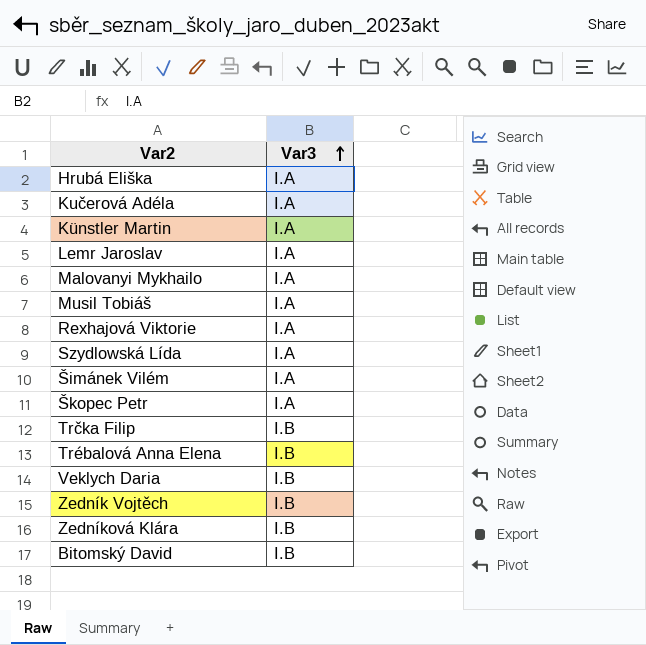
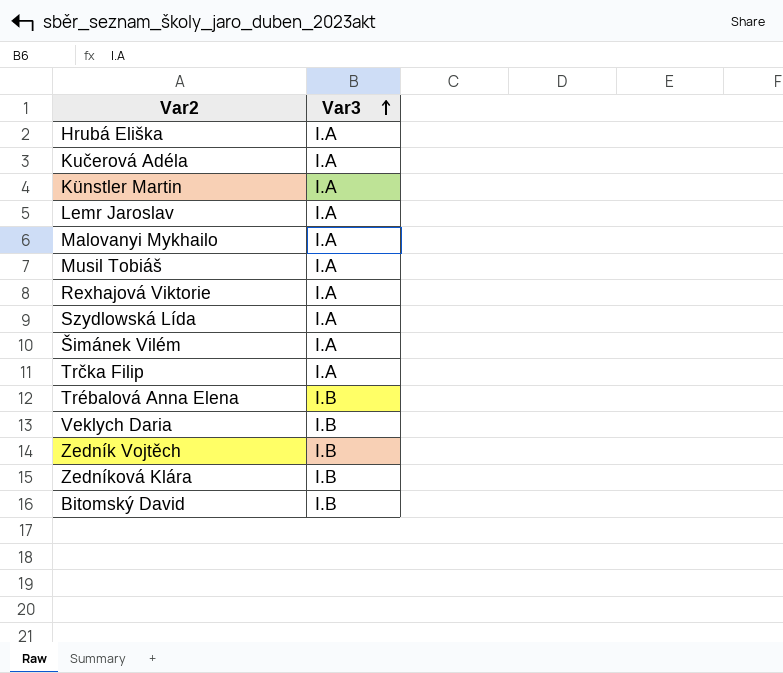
row Škopec Petr: I.A -> none
Trčka Filip | Var3: I.B -> I.A

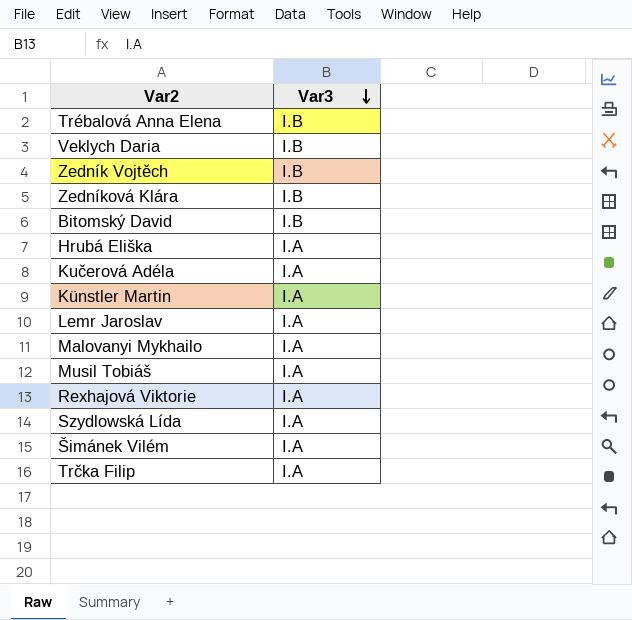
row order: Var3 ascending -> Var3 descending

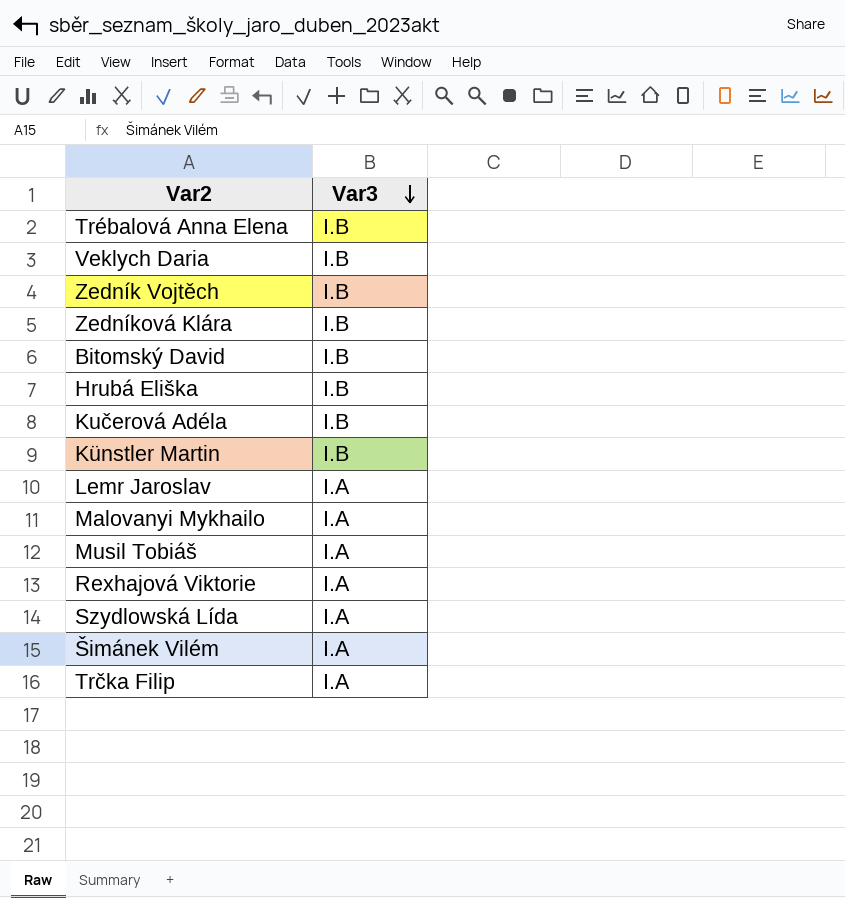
Hrubá Eliška | Var3: I.A -> I.B
Kučerová Adéla | Var3: I.A -> I.B
Künstler Martin | Var3: I.A -> I.B

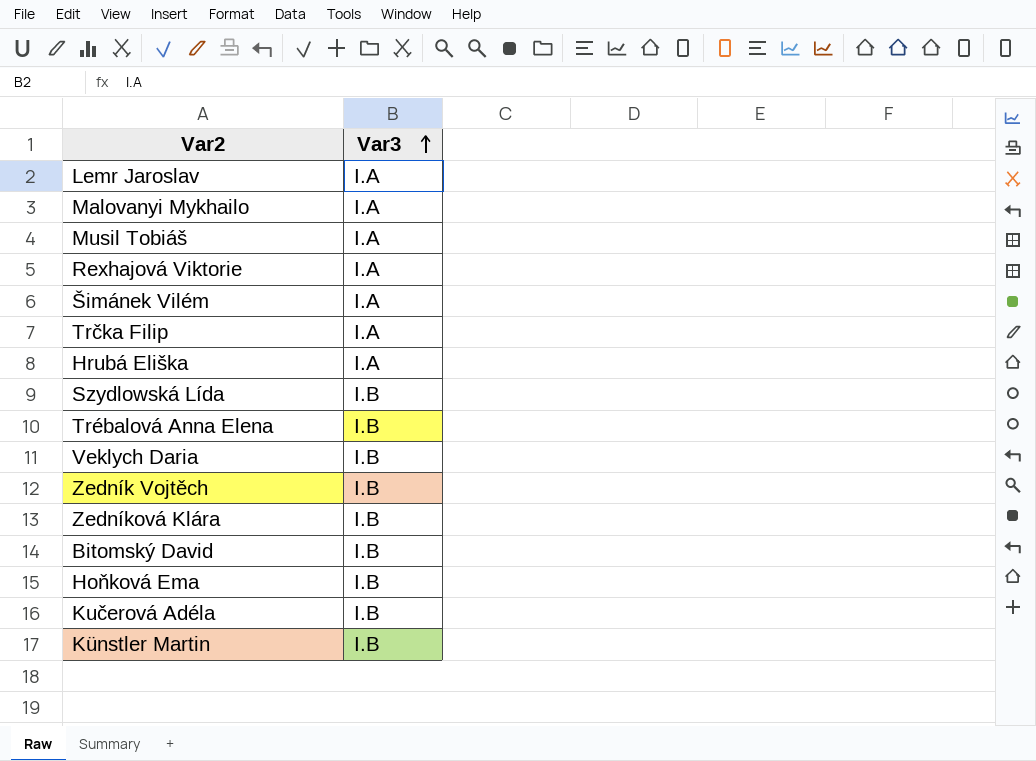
row order: Var3 descending -> Var3 ascending
Hrubá Eliška | Var3: I.B -> I.A
Szydlowská Lída | Var3: I.A -> I.B
row Hoňková Ema: none -> I.B

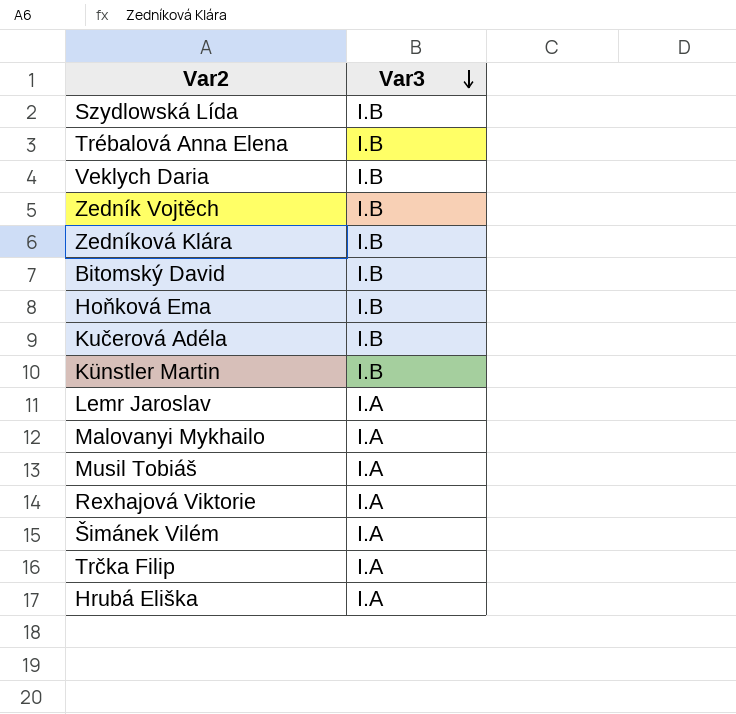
row order: Var3 ascending -> Var3 descending

